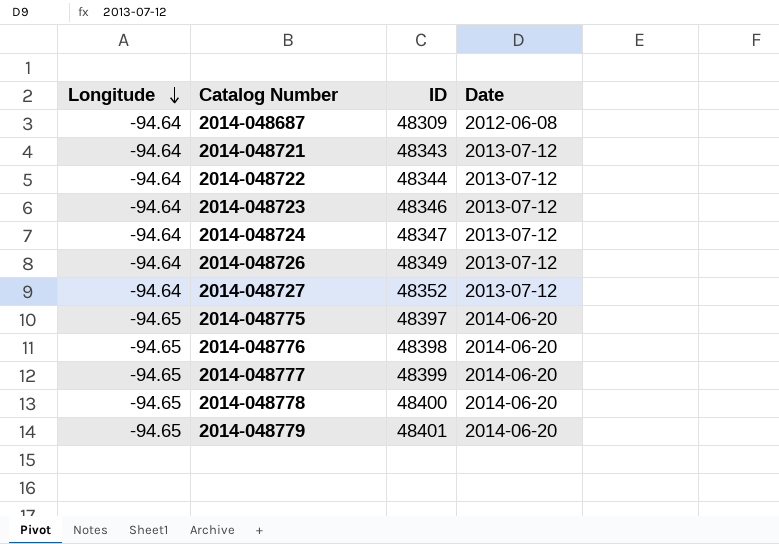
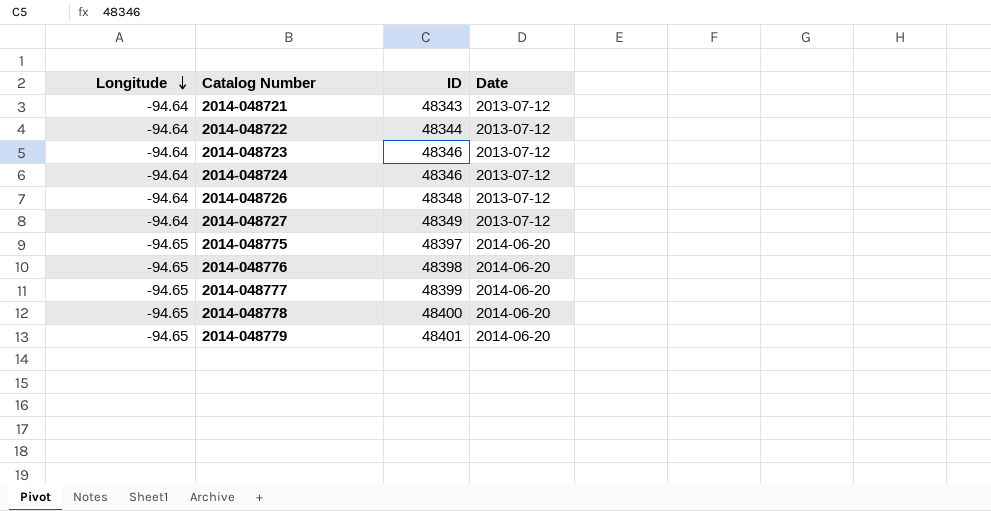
row 2014-048687: -94.64 | 48309 | 2012-06-08 -> none
2014-048724 | ID: 48347 -> 48346
2014-048726 | ID: 48349 -> 48348
2014-048727 | ID: 48352 -> 48349

